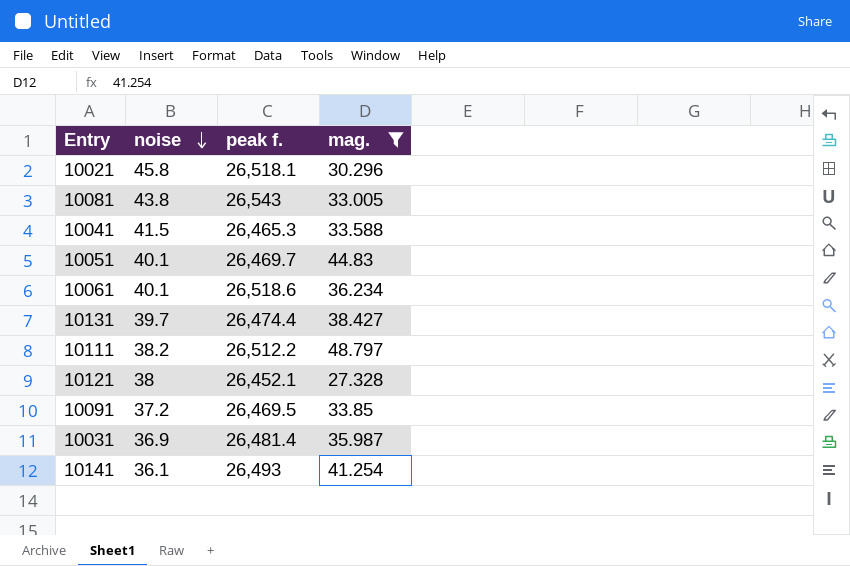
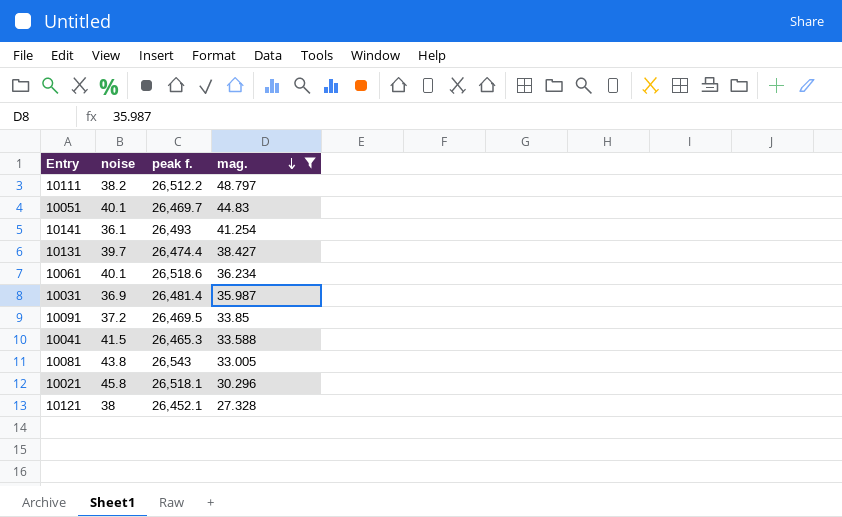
row order: noise descending -> mag. descending

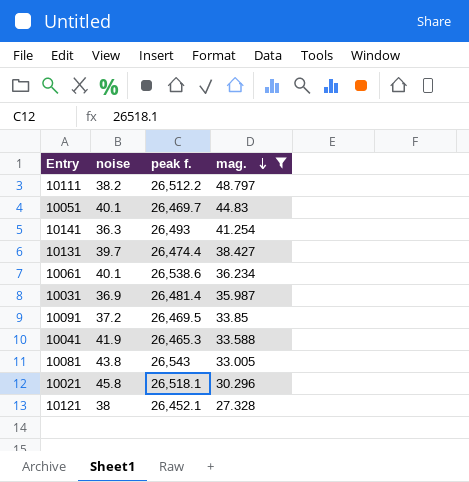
10141 | noise: 36.1 -> 36.3
10061 | peak f.: 26,518.6 -> 26,538.6
10041 | noise: 41.5 -> 41.9

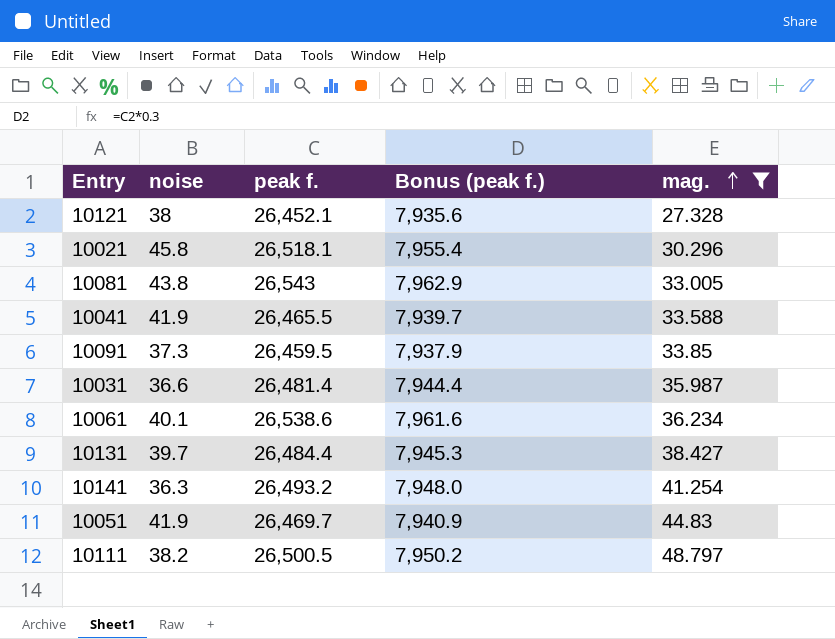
row order: mag. descending -> mag. ascending
column Bonus (peak f.) | formula: none -> [peak f.] * 0.3
10041 | peak f.: 26,465.3 -> 26,465.5
10091 | noise: 37.2 -> 37.3
10091 | peak f.: 26,469.5 -> 26,459.5
10031 | noise: 36.9 -> 36.6
10131 | peak f.: 26,474.4 -> 26,484.4
10141 | peak f.: 26,493 -> 26,493.2
10051 | noise: 40.1 -> 41.9
10111 | peak f.: 26,512.2 -> 26,500.5

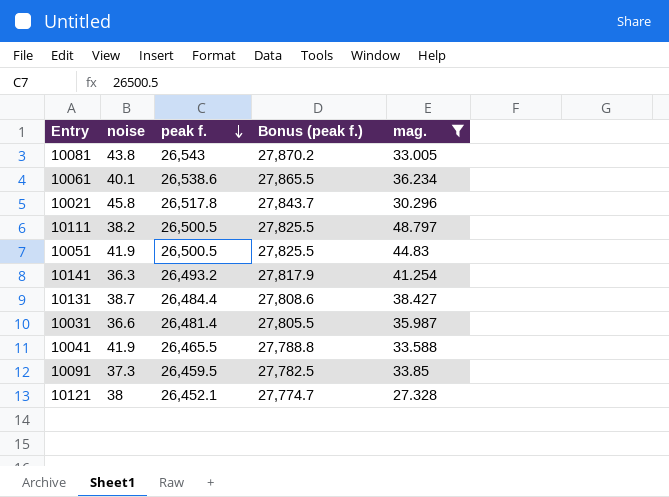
row order: mag. ascending -> peak f. descending
column Bonus (peak f.) | formula: [peak f.] * 0.3 -> [peak f.] * 1.05
10021 | peak f.: 26,518.1 -> 26,517.8
10051 | peak f.: 26,469.7 -> 26,500.5
10131 | noise: 39.7 -> 38.7

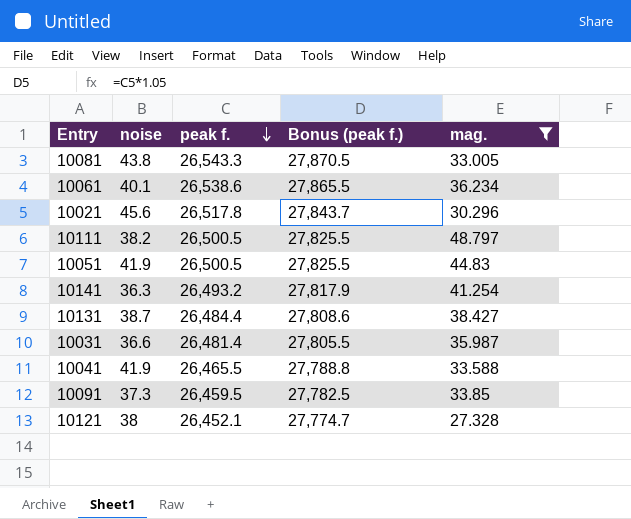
10081 | peak f.: 26,543 -> 26,543.3
10081 | Bonus (peak f.): 27,870.2 -> 27,870.5
10021 | noise: 45.8 -> 45.6

